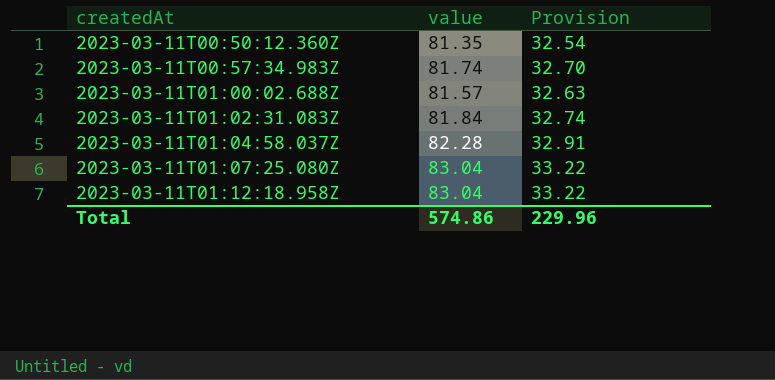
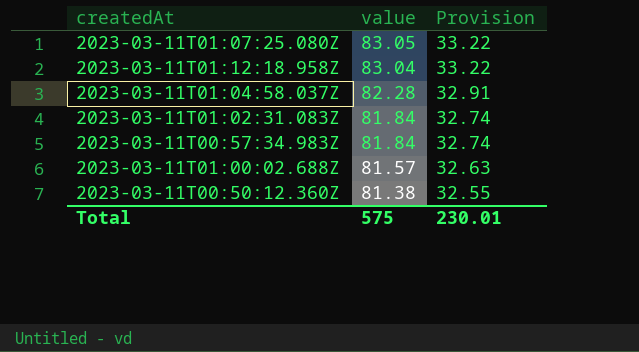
row order: createdAt ascending -> value descending
2023-03-11T01:07:25.080Z | value: 83.04 -> 83.05
2023-03-11T00:57:34.983Z | value: 81.74 -> 81.84
2023-03-11T00:57:34.983Z | Provision: 32.70 -> 32.74
2023-03-11T00:50:12.360Z | value: 81.35 -> 81.38
2023-03-11T00:50:12.360Z | Provision: 32.54 -> 32.55
Total | value: 574.86 -> 575
Total | Provision: 229.96 -> 230.01

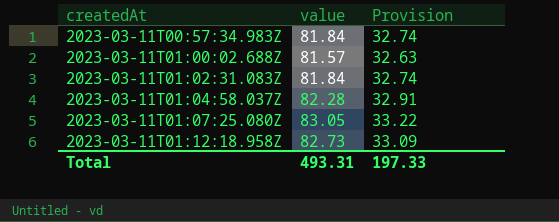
row order: value descending -> createdAt ascending
row 2023-03-11T00:50:12.360Z: 81.38 | 32.55 -> none
2023-03-11T01:12:18.958Z | value: 83.04 -> 82.73
2023-03-11T01:12:18.958Z | Provision: 33.22 -> 33.09
Total | value: 575 -> 493.31
Total | Provision: 230.01 -> 197.33

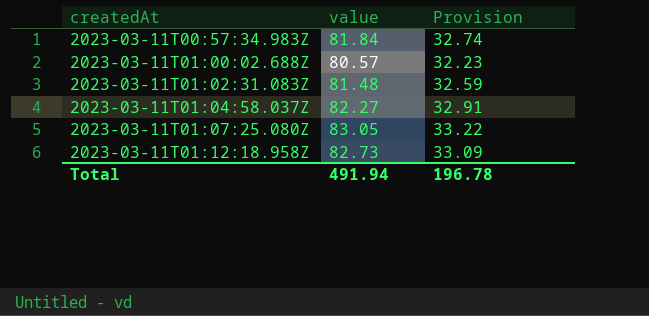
2023-03-11T01:00:02.688Z | value: 81.57 -> 80.57
2023-03-11T01:00:02.688Z | Provision: 32.63 -> 32.23
2023-03-11T01:02:31.083Z | value: 81.84 -> 81.48
2023-03-11T01:02:31.083Z | Provision: 32.74 -> 32.59
2023-03-11T01:04:58.037Z | value: 82.28 -> 82.27
Total | value: 493.31 -> 491.94
Total | Provision: 197.33 -> 196.78

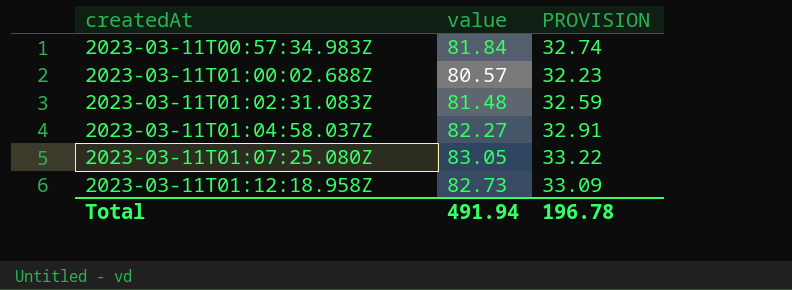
column name: Provision -> PROVISION

